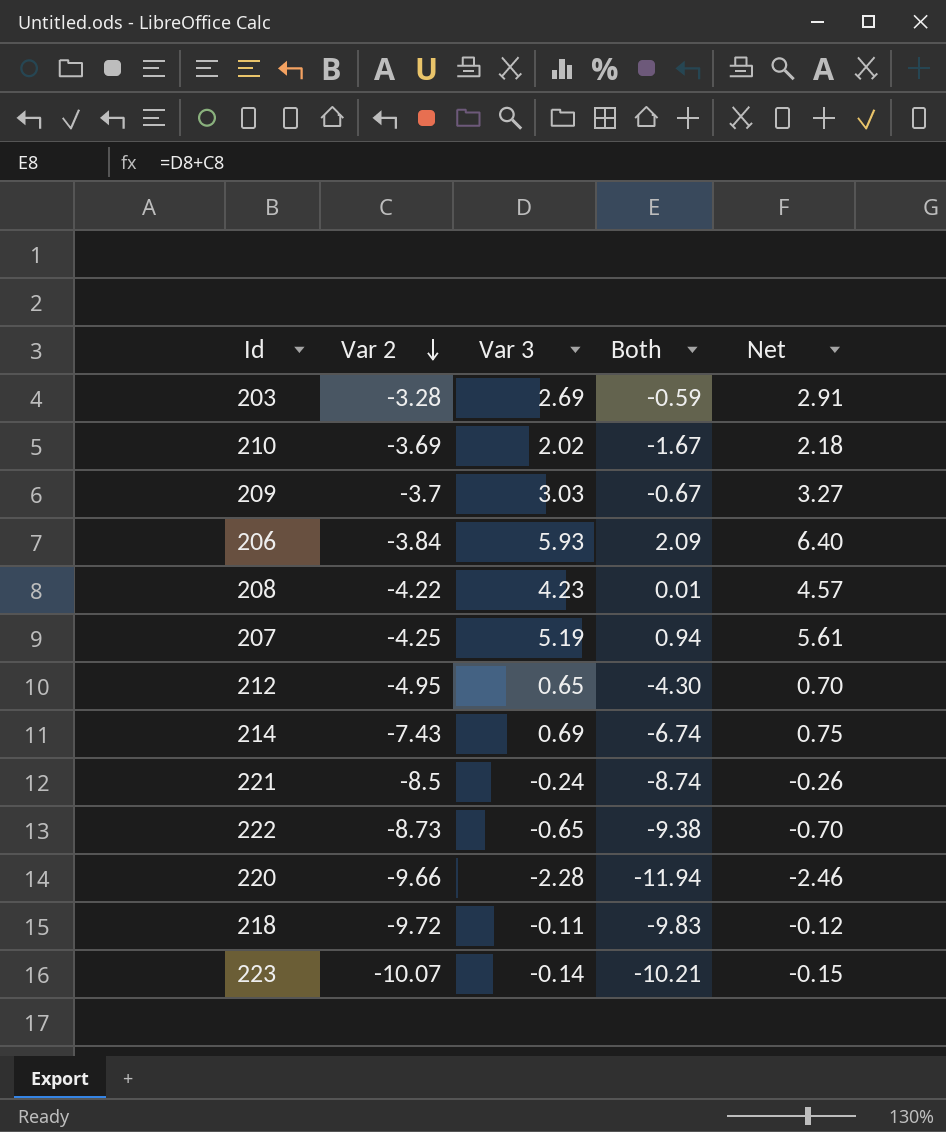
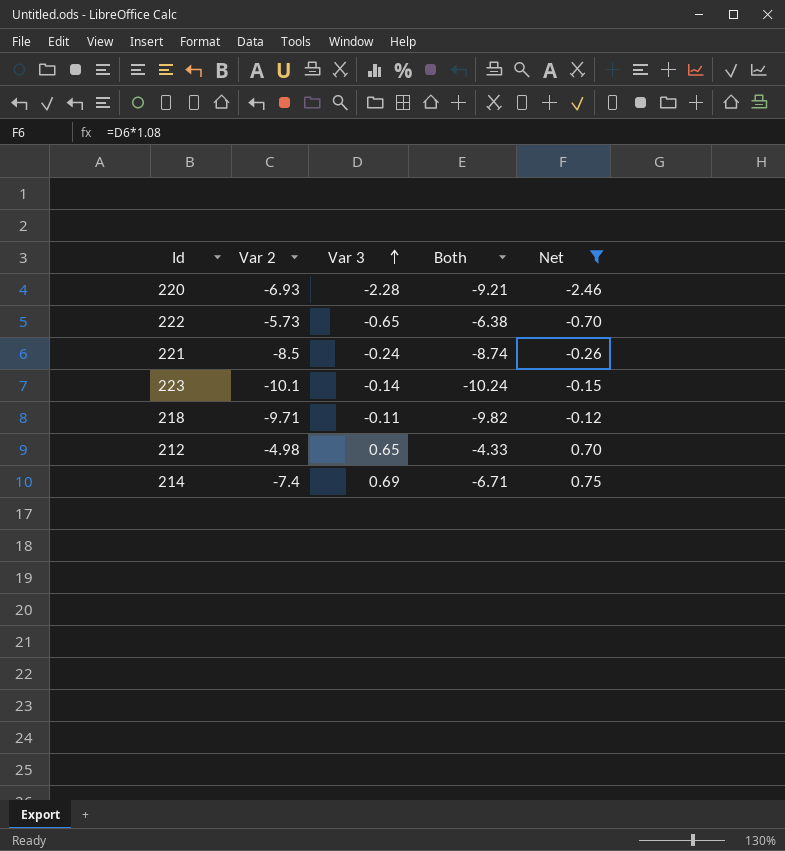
filter: none -> Net <= 0.75
row order: Var 2 descending -> Var 3 ascending
220 | Var 2: -9.66 -> -6.93
220 | Both: -11.94 -> -9.21
222 | Var 2: -8.73 -> -5.73
222 | Both: -9.38 -> -6.38
223 | Var 2: -10.07 -> -10.1
223 | Both: -10.21 -> -10.24
218 | Var 2: -9.72 -> -9.71
218 | Both: -9.83 -> -9.82
212 | Var 2: -4.95 -> -4.98
212 | Both: -4.30 -> -4.33
214 | Var 2: -7.43 -> -7.4
214 | Both: -6.74 -> -6.71

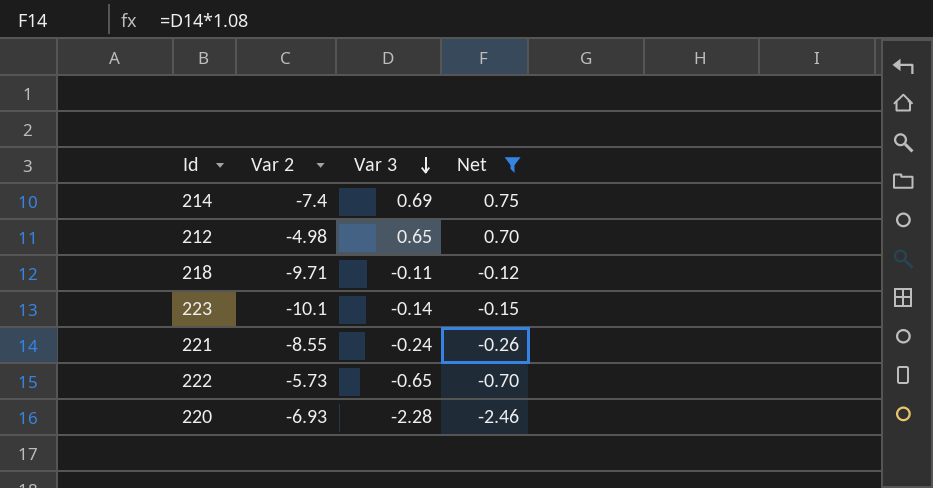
row order: Var 3 ascending -> Var 3 descending
column Both | formula: [Var 2] + [Var 3] -> none
221 | Var 2: -8.5 -> -8.55

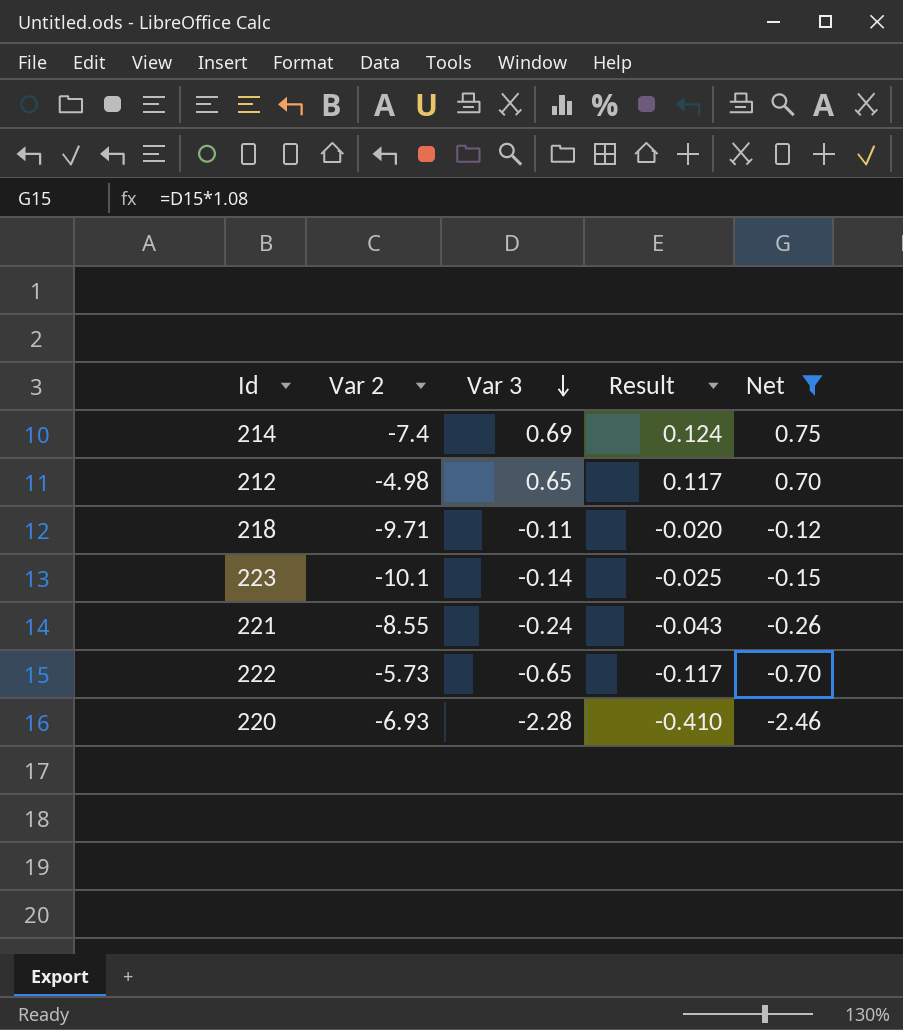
column Result | formula: none -> [Var 3] * 0.18

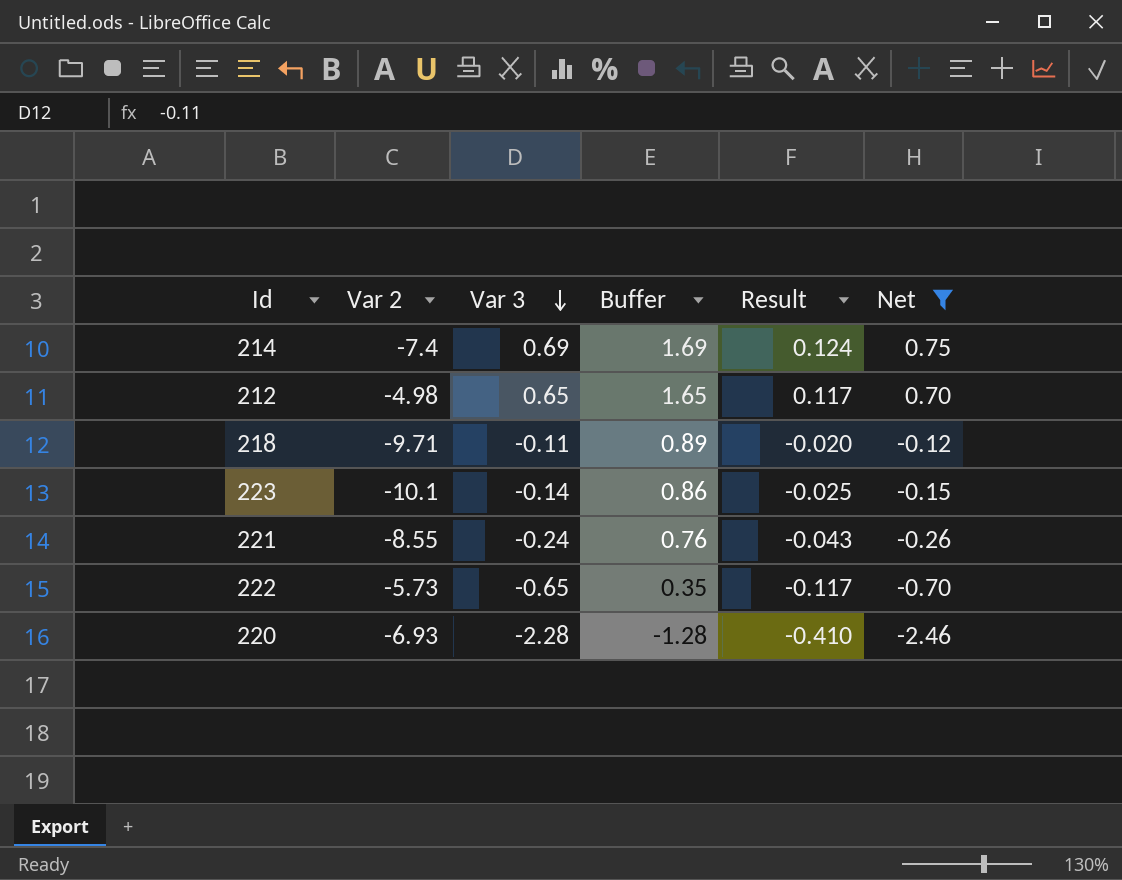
column Buffer | formula: none -> [Var 3] + 1

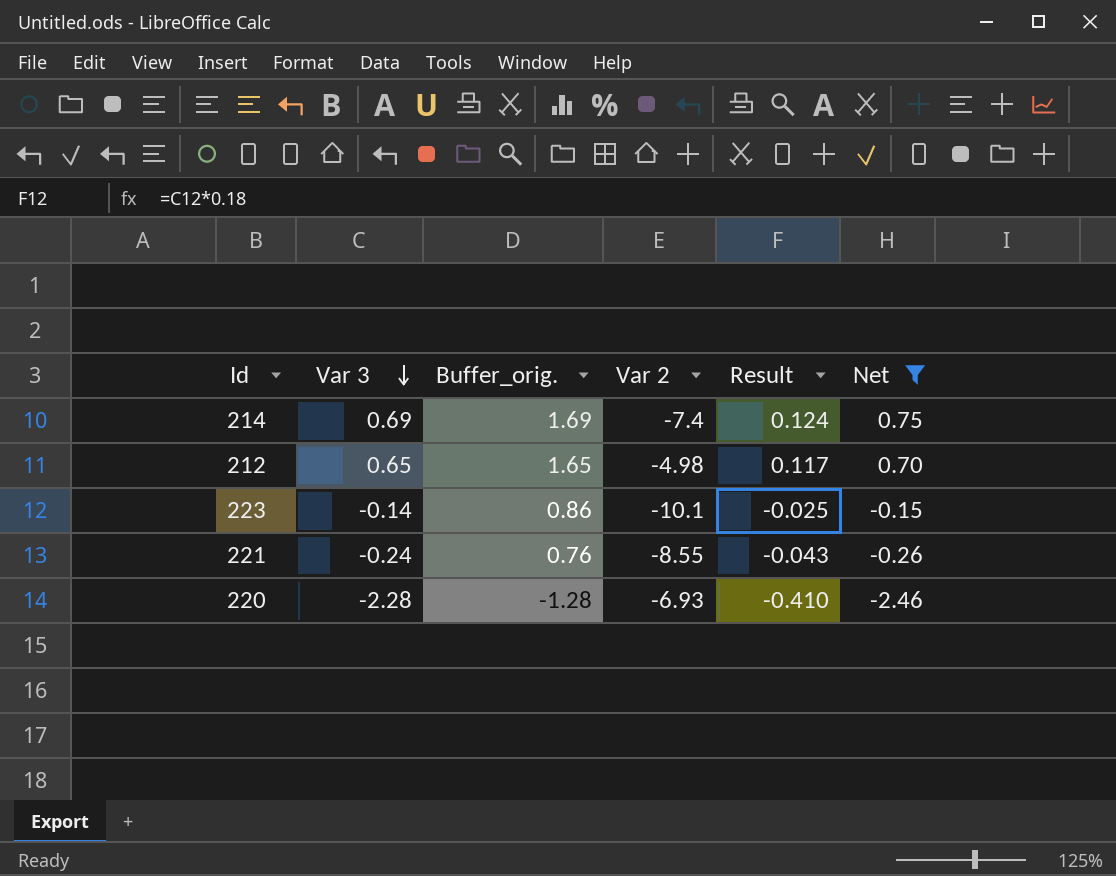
column name: Buffer -> Buffer_orig.
column Var 2 | position: 2 -> 4
row 218: -9.71 | -0.11 | 0.89 | -0.020 | -0.12 -> none
row 222: -5.73 | -0.65 | 0.35 | -0.117 | -0.70 -> none

